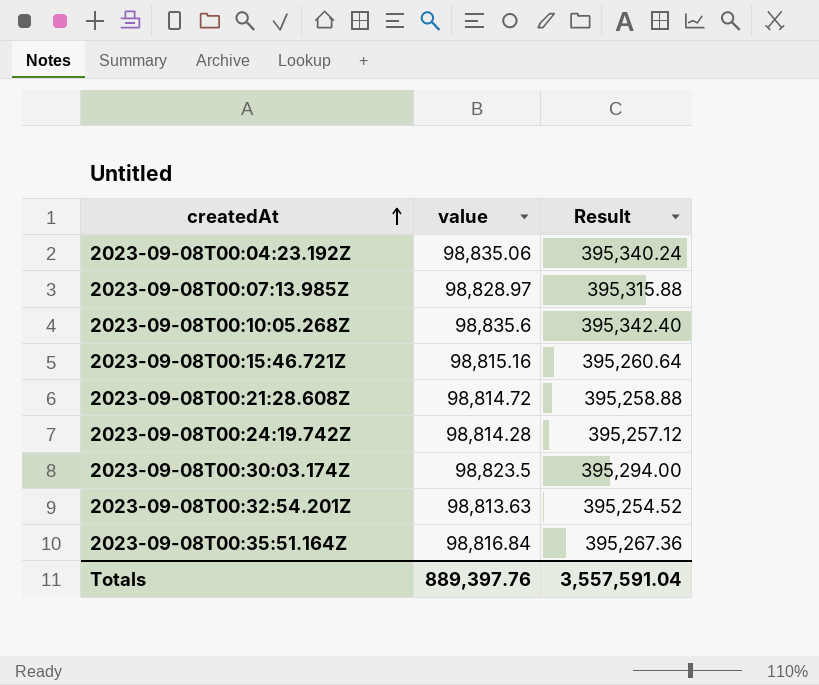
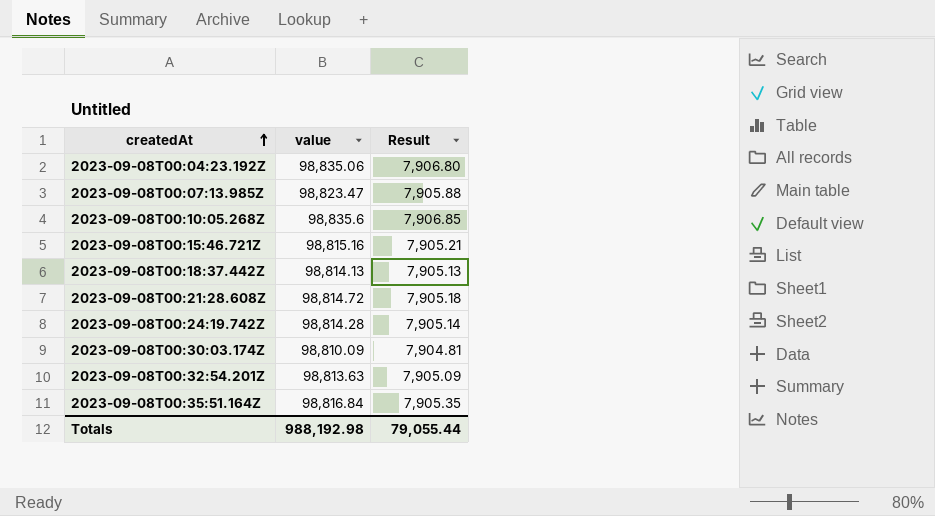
column Result | formula: [value] * 4 -> [value] * 0.08
2023-09-08T00:07:13.985Z | value: 98,828.97 -> 98,823.47
row 2023-09-08T00:18:37.442Z: none -> 98,814.13 | 7,905.13
2023-09-08T00:30:03.174Z | value: 98,823.5 -> 98,810.09
Totals | value: 889,397.76 -> 988,192.98
Totals | Result: 3,557,591.04 -> 79,055.44

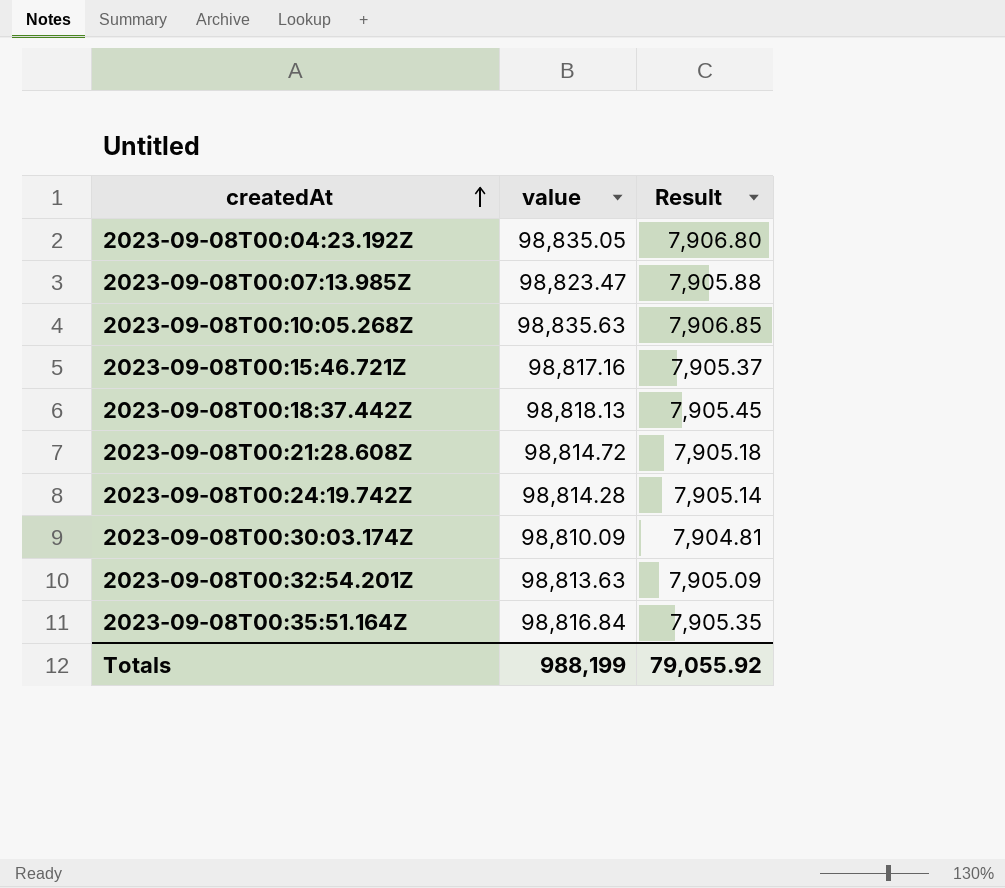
2023-09-08T00:04:23.192Z | value: 98,835.06 -> 98,835.05
2023-09-08T00:10:05.268Z | value: 98,835.6 -> 98,835.63
2023-09-08T00:15:46.721Z | value: 98,815.16 -> 98,817.16
2023-09-08T00:15:46.721Z | Result: 7,905.21 -> 7,905.37
2023-09-08T00:18:37.442Z | value: 98,814.13 -> 98,818.13
2023-09-08T00:18:37.442Z | Result: 7,905.13 -> 7,905.45
Totals | value: 988,192.98 -> 988,199
Totals | Result: 79,055.44 -> 79,055.92

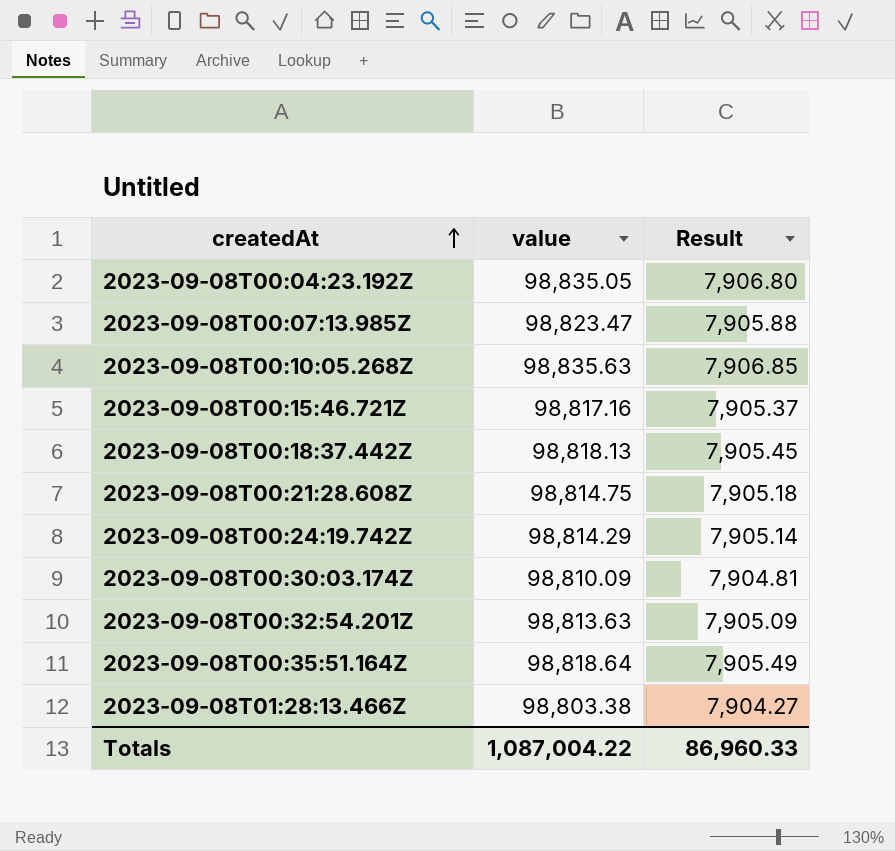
2023-09-08T00:21:28.608Z | value: 98,814.72 -> 98,814.75
2023-09-08T00:24:19.742Z | value: 98,814.28 -> 98,814.29
2023-09-08T00:35:51.164Z | value: 98,816.84 -> 98,818.64
2023-09-08T00:35:51.164Z | Result: 7,905.35 -> 7,905.49
row 2023-09-08T01:28:13.466Z: none -> 98,803.38 | 7,904.27
Totals | value: 988,199 -> 1,087,004.22
Totals | Result: 79,055.92 -> 86,960.33

